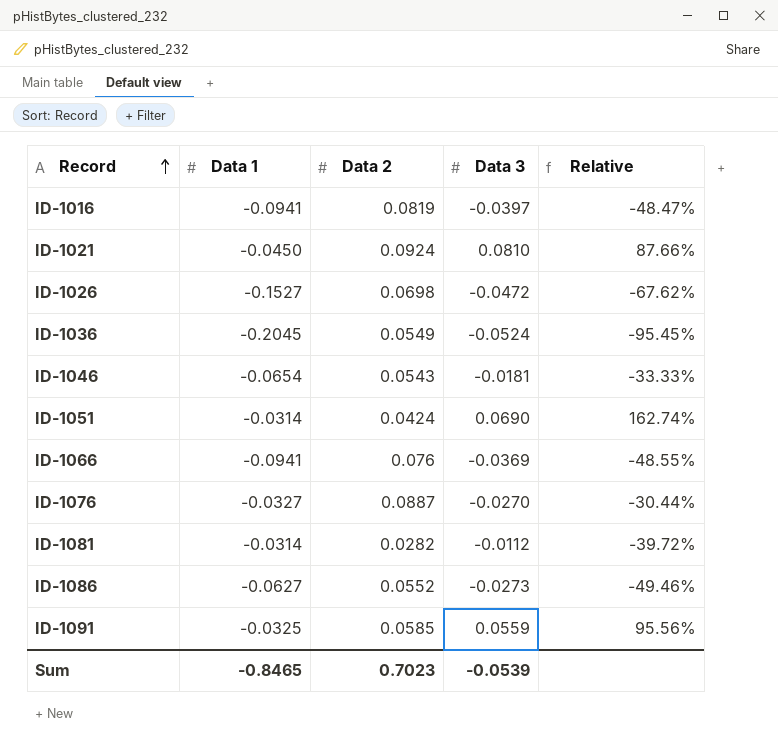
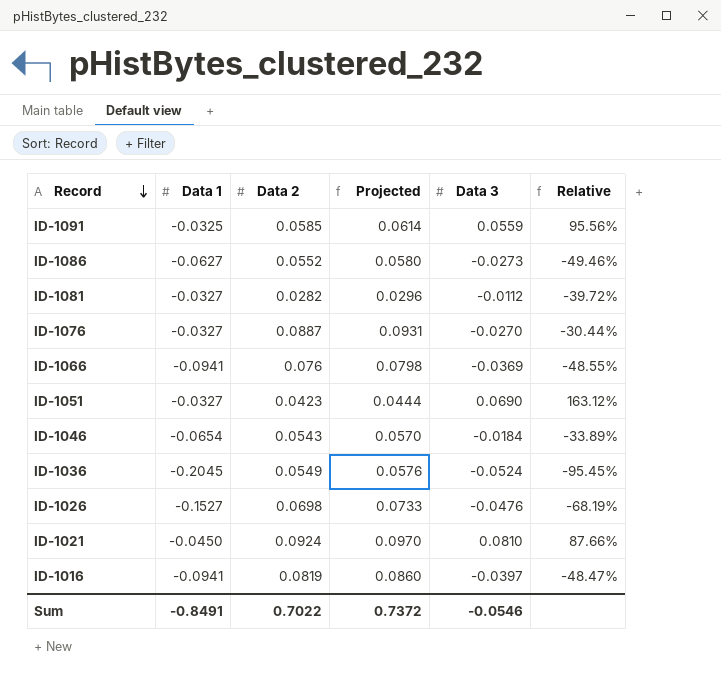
row order: Record ascending -> Record descending
column Projected | formula: none -> [Data 2] * 1.05
ID-1081 | Data 1: -0.0314 -> -0.0327
ID-1051 | Data 1: -0.0314 -> -0.0327
ID-1051 | Data 2: 0.0424 -> 0.0423
ID-1051 | Relative: 162.74% -> 163.12%
ID-1046 | Data 3: -0.0181 -> -0.0184
ID-1046 | Relative: -33.33% -> -33.89%
ID-1026 | Data 3: -0.0472 -> -0.0476
ID-1026 | Relative: -67.62% -> -68.19%
Sum | Data 1: -0.8465 -> -0.8491
Sum | Data 2: 0.7023 -> 0.7022
Sum | Data 3: -0.0539 -> -0.0546

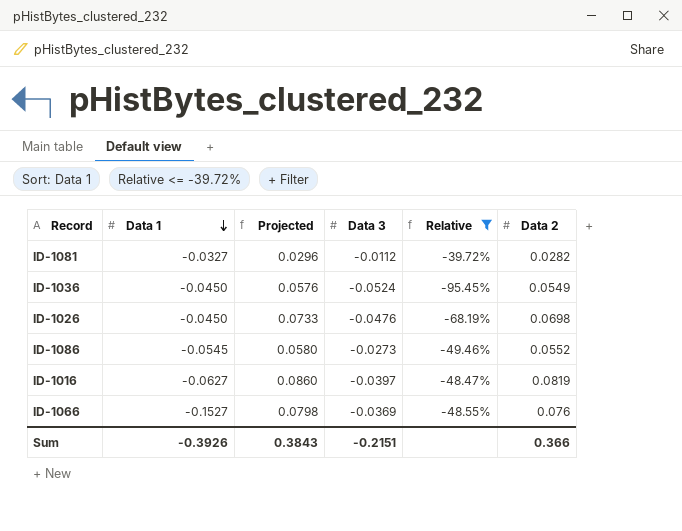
filter: none -> Relative <= -39.72%
row order: Record descending -> Data 1 descending
column Data 2 | position: 3 -> 6
ID-1036 | Data 1: -0.2045 -> -0.0450
ID-1026 | Data 1: -0.1527 -> -0.0450
ID-1086 | Data 1: -0.0627 -> -0.0545
ID-1016 | Data 1: -0.0941 -> -0.0627
ID-1066 | Data 1: -0.0941 -> -0.1527
Sum | Data 1: -0.8491 -> -0.3926
Sum | Projected: 0.7372 -> 0.3843
Sum | Data 3: -0.0546 -> -0.2151
Sum | Data 2: 0.7022 -> 0.366

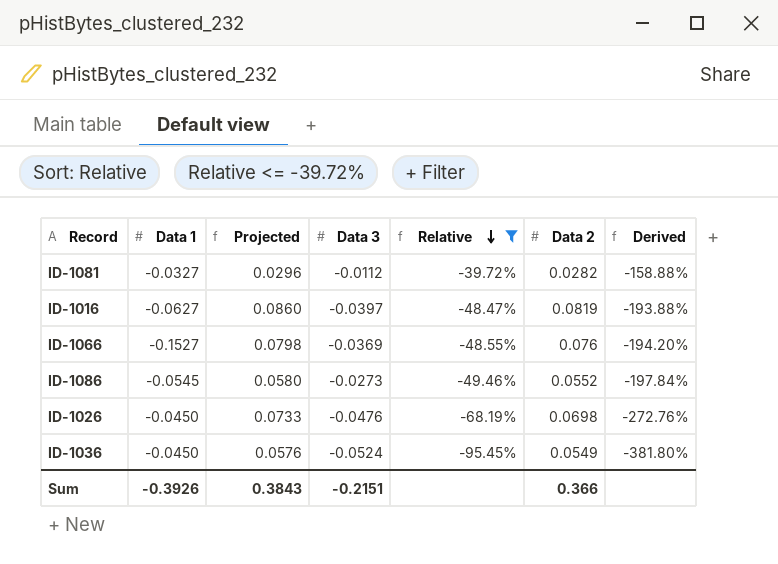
row order: Data 1 descending -> Relative descending
column Derived | formula: none -> [Relative] * 4

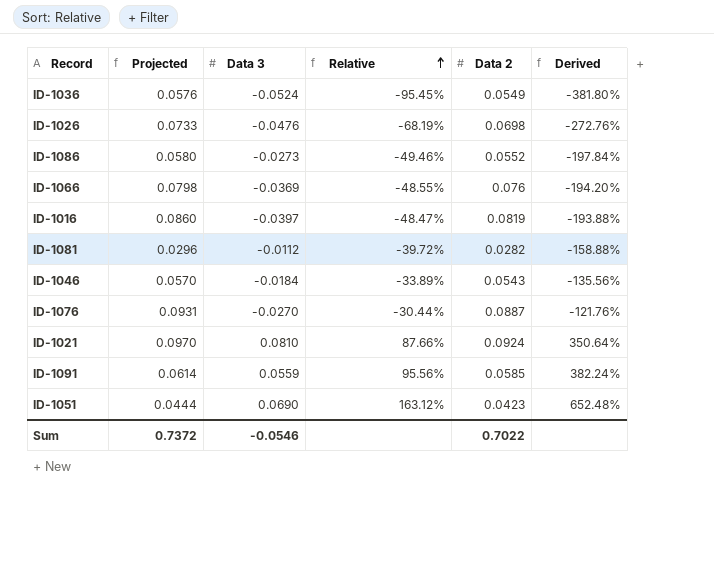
filter: Relative <= -39.72% -> none
row order: Relative descending -> Relative ascending
column Data 1 | position: 2 -> none
Sum | Projected: 0.3843 -> 0.7372
Sum | Data 3: -0.2151 -> -0.0546
Sum | Data 2: 0.366 -> 0.7022

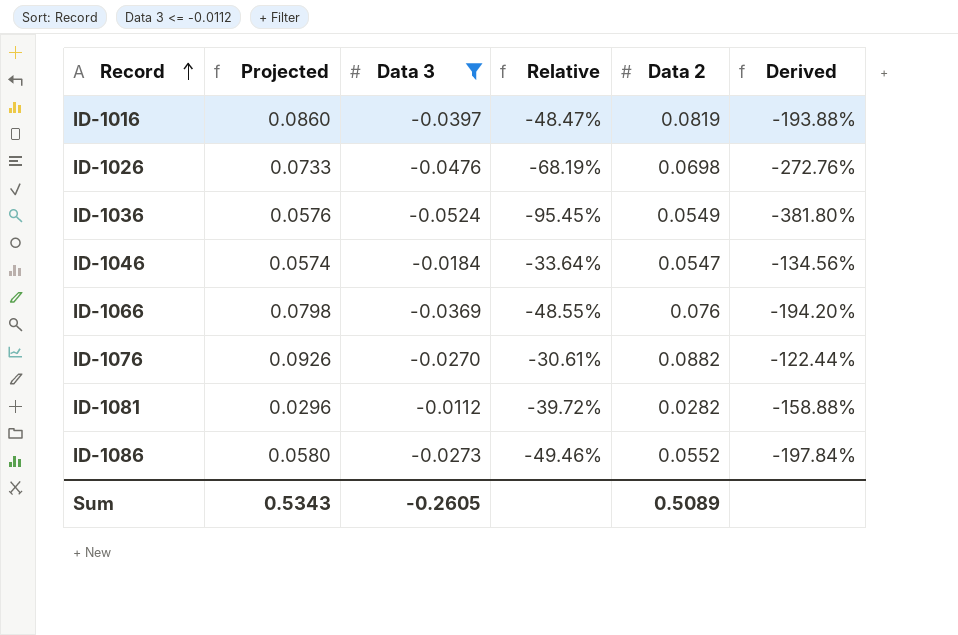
filter: none -> Data 3 <= -0.0112
row order: Relative ascending -> Record ascending
ID-1046 | Projected: 0.0570 -> 0.0574
ID-1046 | Relative: -33.89% -> -33.64%
ID-1046 | Data 2: 0.0543 -> 0.0547
ID-1046 | Derived: -135.56% -> -134.56%
ID-1076 | Projected: 0.0931 -> 0.0926
ID-1076 | Relative: -30.44% -> -30.61%
ID-1076 | Data 2: 0.0887 -> 0.0882
ID-1076 | Derived: -121.76% -> -122.44%
Sum | Projected: 0.7372 -> 0.5343
Sum | Data 3: -0.0546 -> -0.2605
Sum | Data 2: 0.7022 -> 0.5089

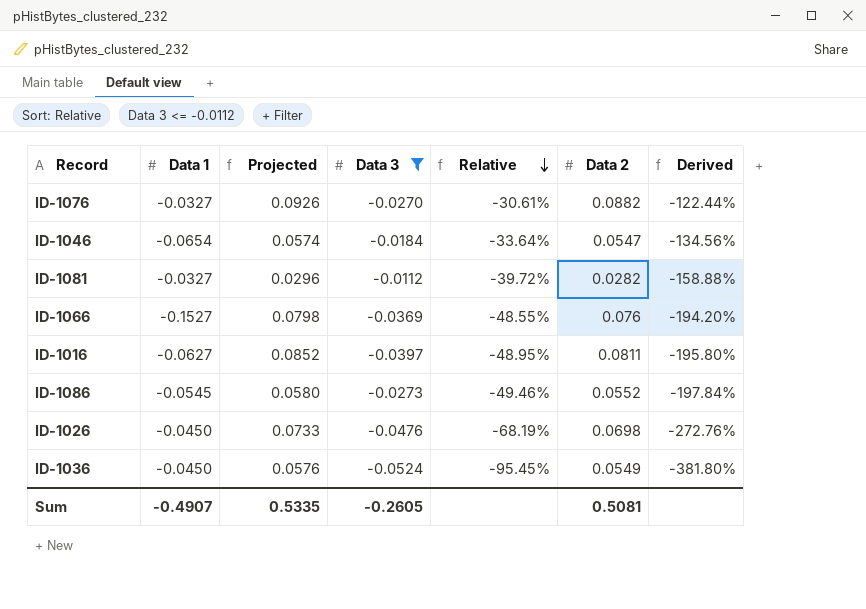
row order: Record ascending -> Relative descending
column Data 1 | position: none -> 2
ID-1016 | Projected: 0.0860 -> 0.0852
ID-1016 | Relative: -48.47% -> -48.95%
ID-1016 | Data 2: 0.0819 -> 0.0811
ID-1016 | Derived: -193.88% -> -195.80%
Sum | Projected: 0.5343 -> 0.5335
Sum | Data 2: 0.5089 -> 0.5081

